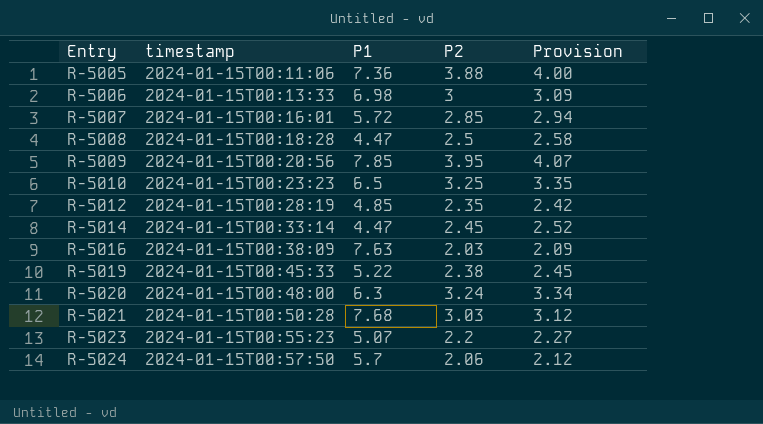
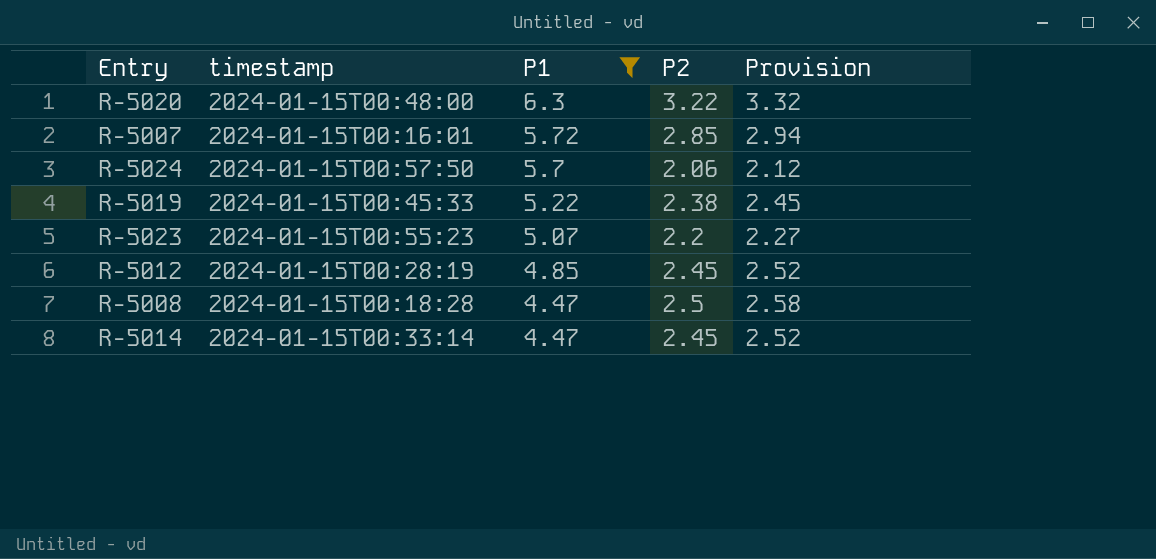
filter: none -> P1 <= 6.3
row order: Entry ascending -> P1 descending
R-5020 | P2: 3.24 -> 3.22
R-5020 | Provision: 3.34 -> 3.32
R-5012 | P2: 2.35 -> 2.45
R-5012 | Provision: 2.42 -> 2.52

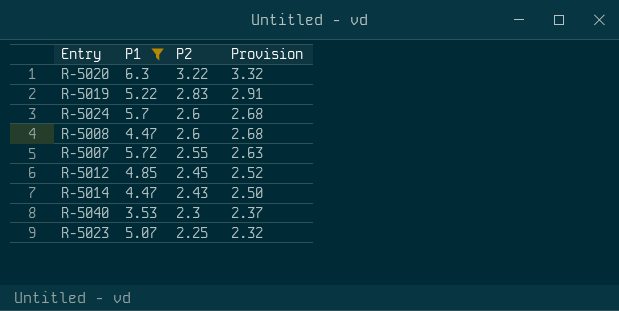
row order: P1 descending -> P2 descending
column timestamp | position: 2 -> none
R-5019 | P2: 2.38 -> 2.83
R-5019 | Provision: 2.45 -> 2.91
R-5024 | P2: 2.06 -> 2.6
R-5024 | Provision: 2.12 -> 2.68
R-5008 | P2: 2.5 -> 2.6
R-5008 | Provision: 2.58 -> 2.68
R-5007 | P2: 2.85 -> 2.55
R-5007 | Provision: 2.94 -> 2.63
R-5014 | P2: 2.45 -> 2.43
R-5014 | Provision: 2.52 -> 2.50
row R-5040: none -> 3.53 | 2.3 | 2.37
R-5023 | P2: 2.2 -> 2.25
R-5023 | Provision: 2.27 -> 2.32

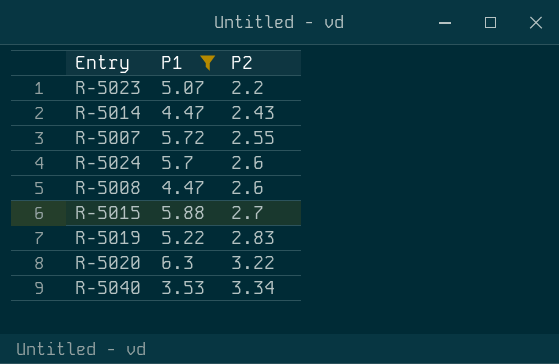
row order: P2 descending -> P2 ascending
column Provision | formula: [P2] * 1.03 -> none
row R-5012: 4.85 | 2.45 | 2.52 -> none
R-5023 | P2: 2.25 -> 2.2
row R-5015: none -> 5.88 | 2.7
R-5040 | P2: 2.3 -> 3.34

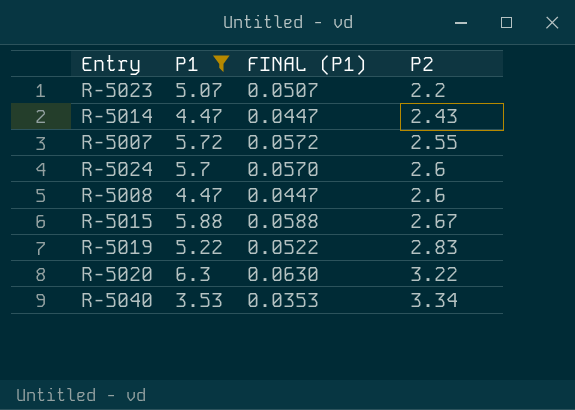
column FINAL (P1) | formula: none -> [P1] * 0.01
R-5015 | P2: 2.7 -> 2.67

